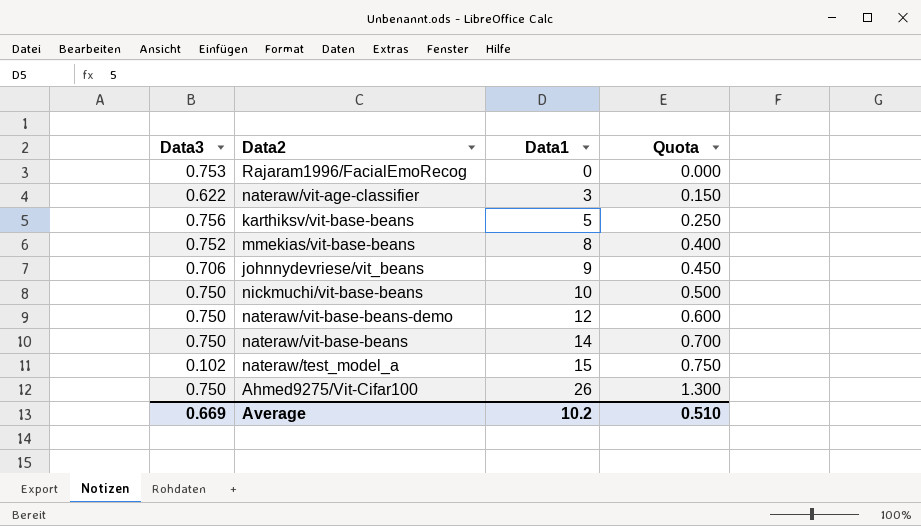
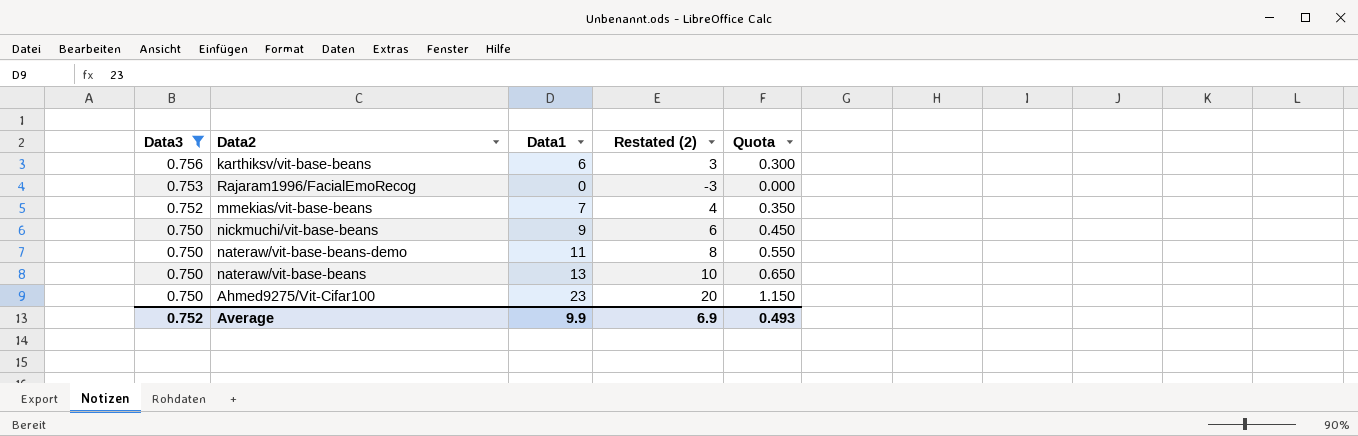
filter: none -> Data3 >= 0.750
row order: Data1 ascending -> Data3 descending
column Restated (2) | formula: none -> [Data1] - 3
karthiksv/vit-base-beans | Data1: 5 -> 6
karthiksv/vit-base-beans | Quota: 0.250 -> 0.300
mmekias/vit-base-beans | Data1: 8 -> 7
mmekias/vit-base-beans | Quota: 0.400 -> 0.350
nickmuchi/vit-base-beans | Data1: 10 -> 9
nickmuchi/vit-base-beans | Quota: 0.500 -> 0.450
nateraw/vit-base-beans-demo | Data1: 12 -> 11
nateraw/vit-base-beans-demo | Quota: 0.600 -> 0.550
nateraw/vit-base-beans | Data1: 14 -> 13
nateraw/vit-base-beans | Quota: 0.700 -> 0.650
Ahmed9275/Vit-Cifar100 | Data1: 26 -> 23
Ahmed9275/Vit-Cifar100 | Quota: 1.300 -> 1.150
Average | Data3: 0.669 -> 0.752
Average | Data1: 10.2 -> 9.9
Average | Quota: 0.510 -> 0.493

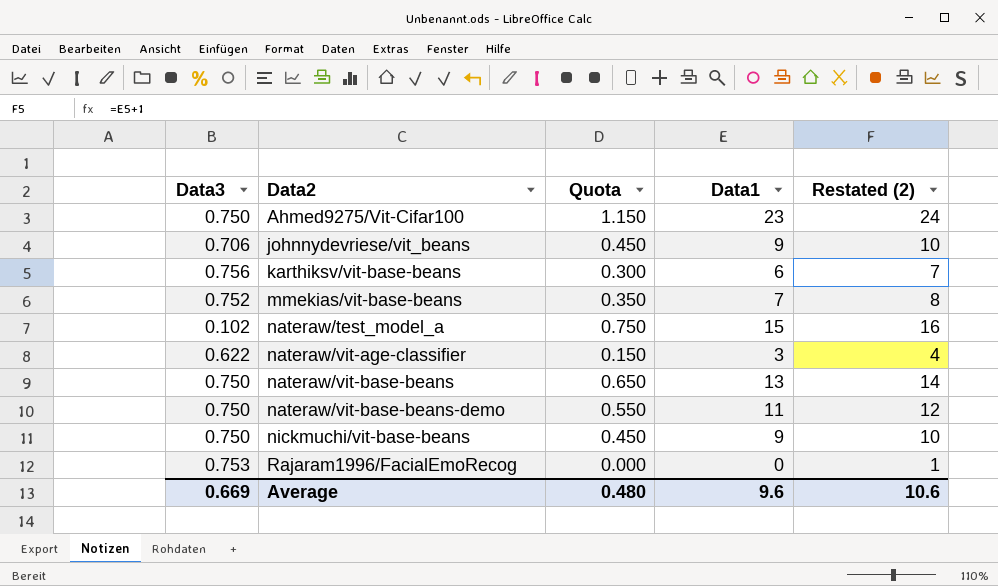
filter: Data3 >= 0.750 -> none
row order: Data3 descending -> Data2 ascending
column Quota | position: 5 -> 3
column Restated (2) | formula: [Data1] - 3 -> [Data1] + 1
Average | Data3: 0.752 -> 0.669
Average | Quota: 0.493 -> 0.480
Average | Data1: 9.9 -> 9.6
Average | Restated (2): 6.9 -> 10.6

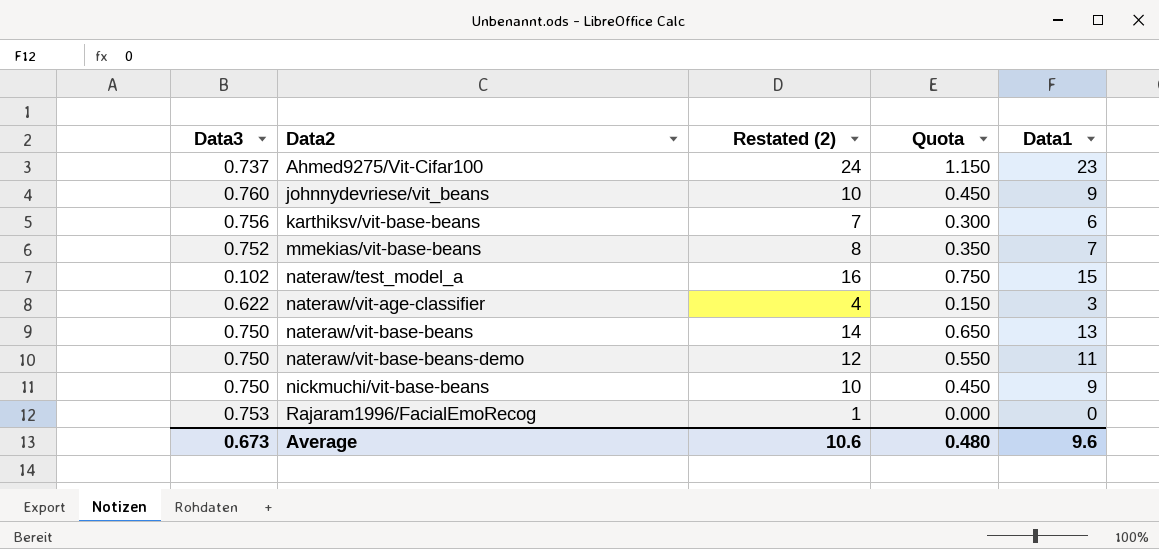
column Restated (2) | position: 5 -> 3
Ahmed9275/Vit-Cifar100 | Data3: 0.750 -> 0.737
johnnydevriese/vit_beans | Data3: 0.706 -> 0.760
Average | Data3: 0.669 -> 0.673

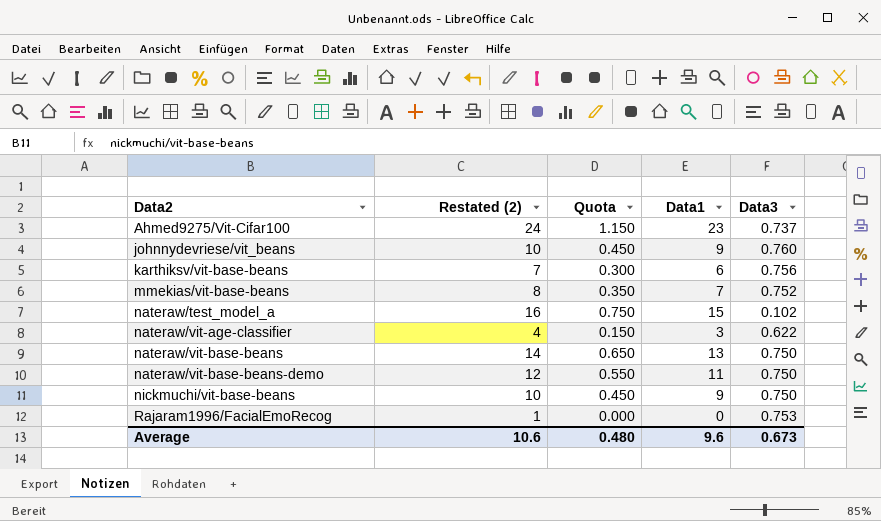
column Data3 | position: 1 -> 5

